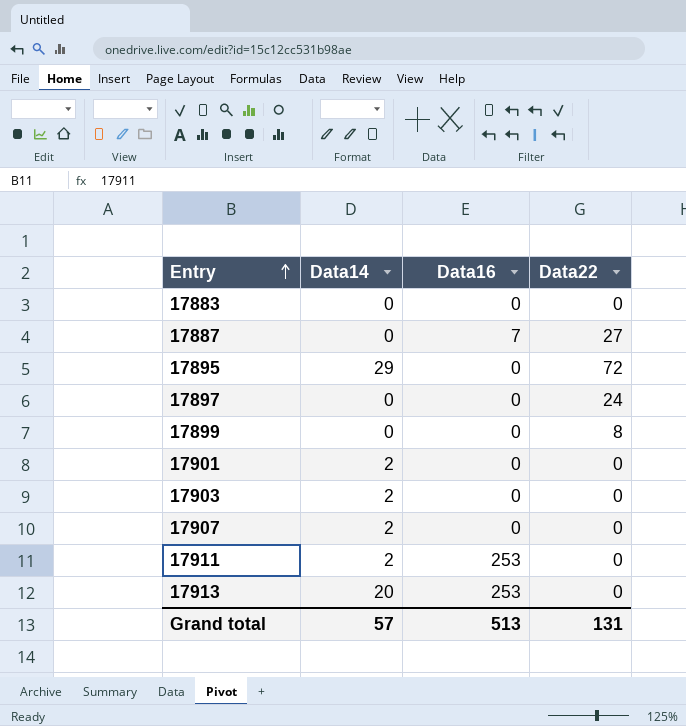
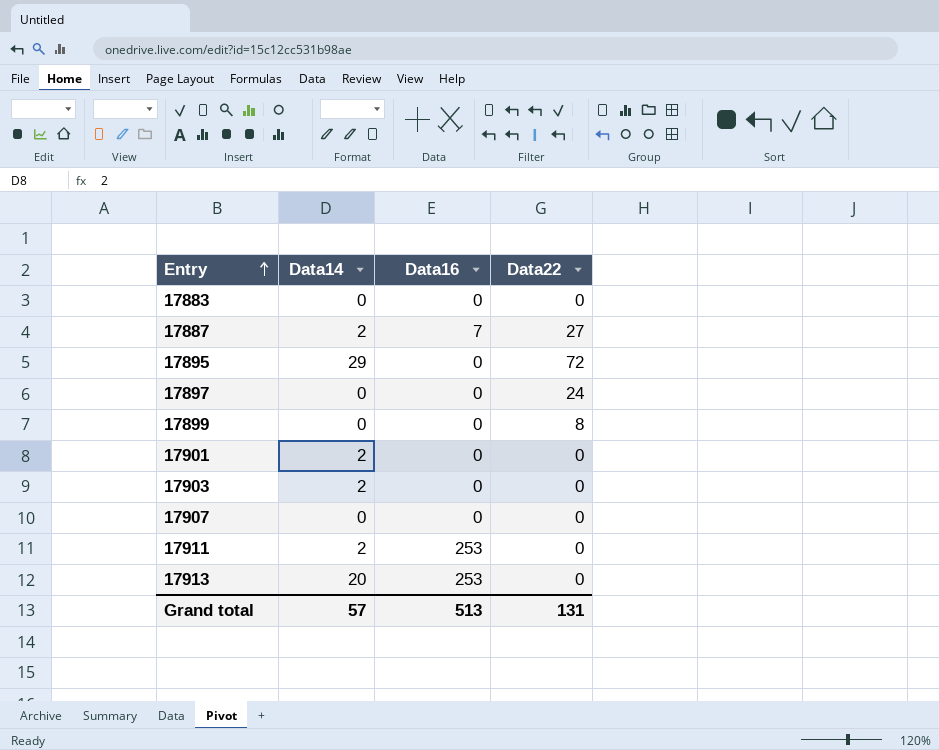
17887 | Data14: 0 -> 2
17907 | Data14: 2 -> 0

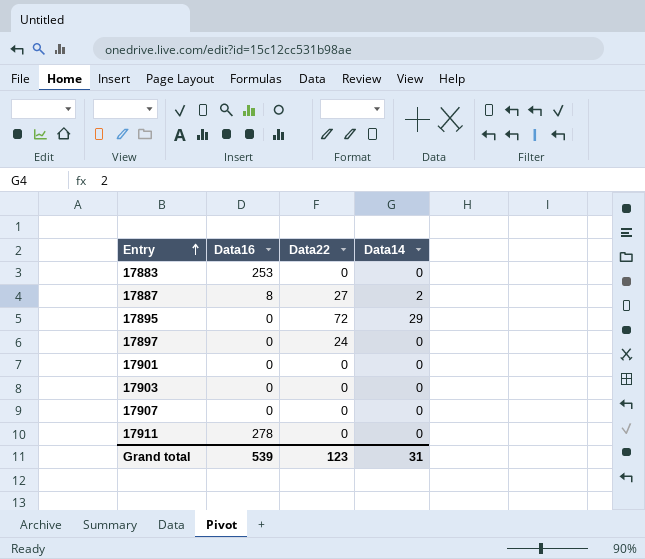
column Data14 | position: 2 -> 4
row 17899: 0 | 0 | 8 -> none
row 17913: 20 | 253 | 0 -> none
17883 | Data16: 0 -> 253
17887 | Data16: 7 -> 8
17901 | Data14: 2 -> 0
17903 | Data14: 2 -> 0
17911 | Data16: 253 -> 278
17911 | Data14: 2 -> 0
Grand total | Data16: 513 -> 539
Grand total | Data22: 131 -> 123
Grand total | Data14: 57 -> 31

